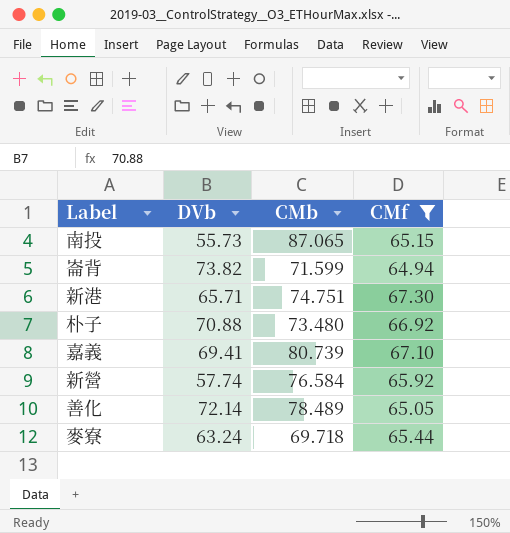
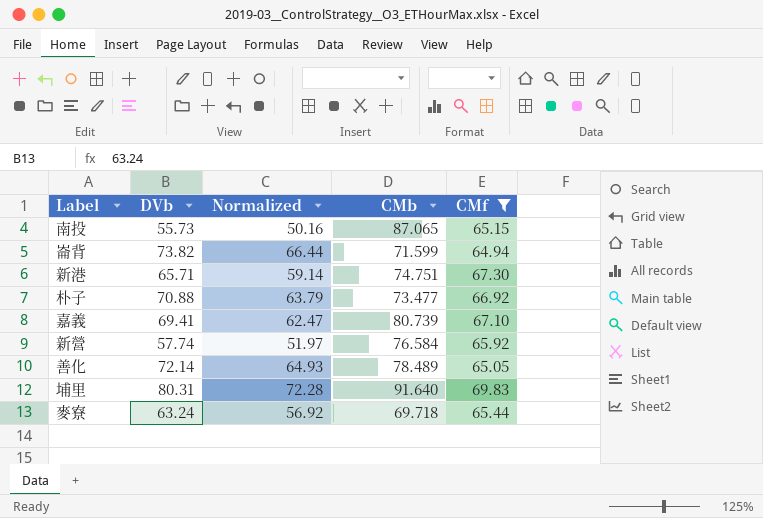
column Normalized | formula: none -> [DVb] * 0.9
朴子 | CMb: 73.480 -> 73.477
row 埔里: none -> 80.31 | 72.28 | 91.640 | 69.83

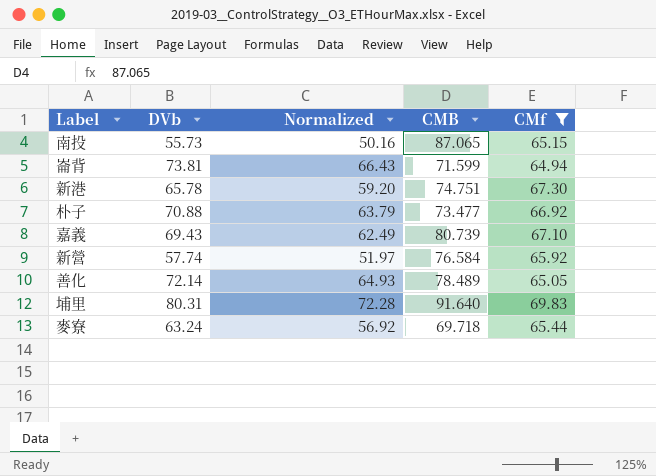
column name: CMb -> CMB
崙背 | DVb: 73.82 -> 73.81
崙背 | Normalized: 66.44 -> 66.43
新港 | DVb: 65.71 -> 65.78
新港 | Normalized: 59.14 -> 59.20
嘉義 | DVb: 69.41 -> 69.43
嘉義 | Normalized: 62.47 -> 62.49

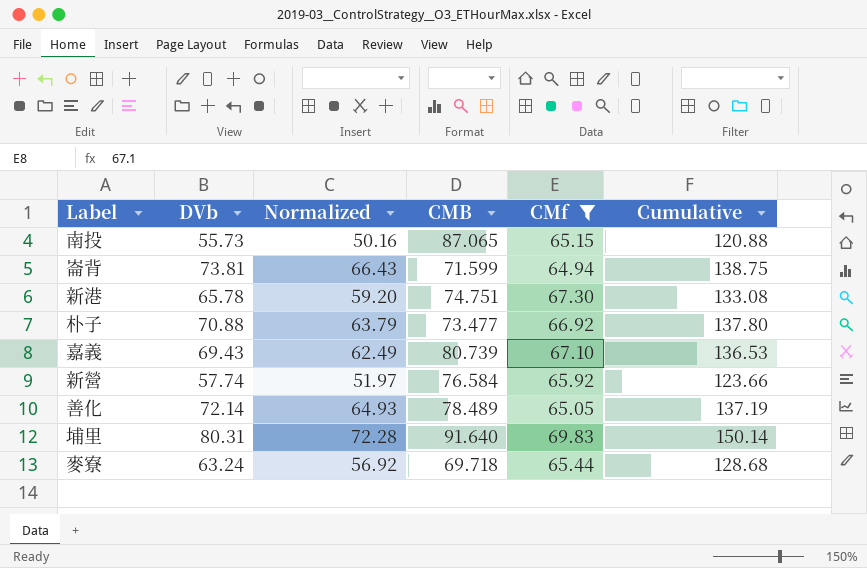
column Cumulative | formula: none -> [DVb] + [CMf]

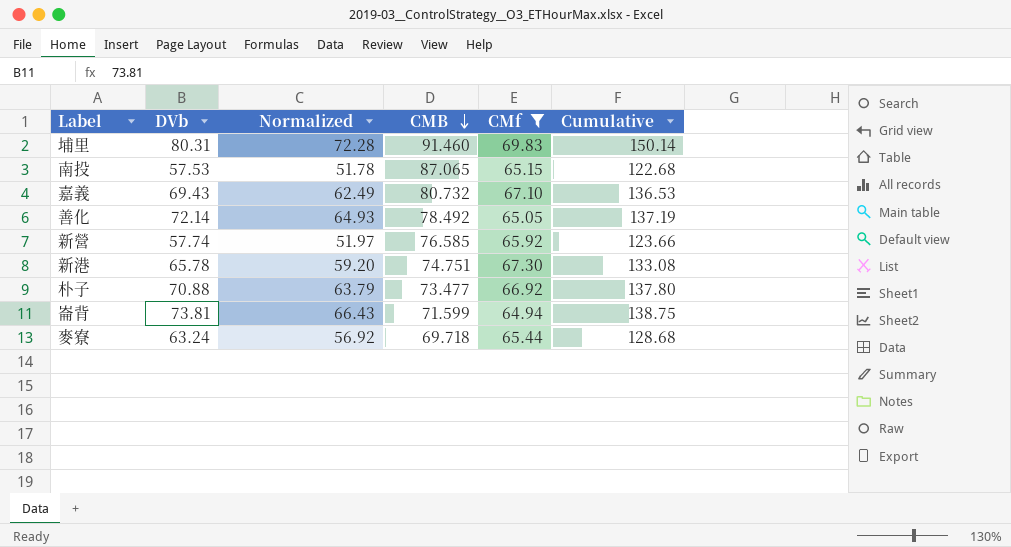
row order: none -> CMB descending
埔里 | CMB: 91.640 -> 91.460
南投 | DVb: 55.73 -> 57.53
南投 | Normalized: 50.16 -> 51.78
南投 | Cumulative: 120.88 -> 122.68
嘉義 | CMB: 80.739 -> 80.732
善化 | CMB: 78.489 -> 78.492
新營 | CMB: 76.584 -> 76.585

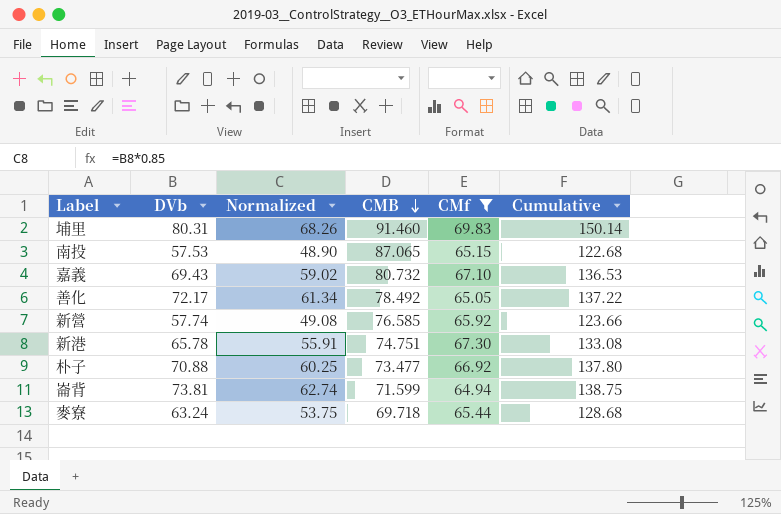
column Normalized | formula: [DVb] * 0.9 -> [DVb] * 0.85
善化 | DVb: 72.14 -> 72.17
善化 | Cumulative: 137.19 -> 137.22

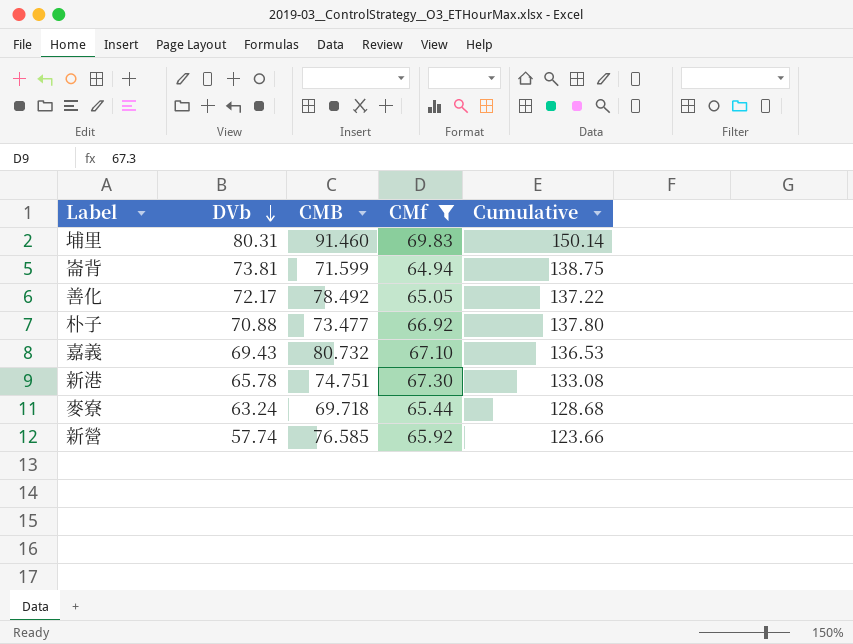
row order: CMB descending -> DVb descending
column Normalized | formula: [DVb] * 0.85 -> none
row 南投: 57.53 | 48.90 | 87.065 | 65.15 | 122.68 -> none

